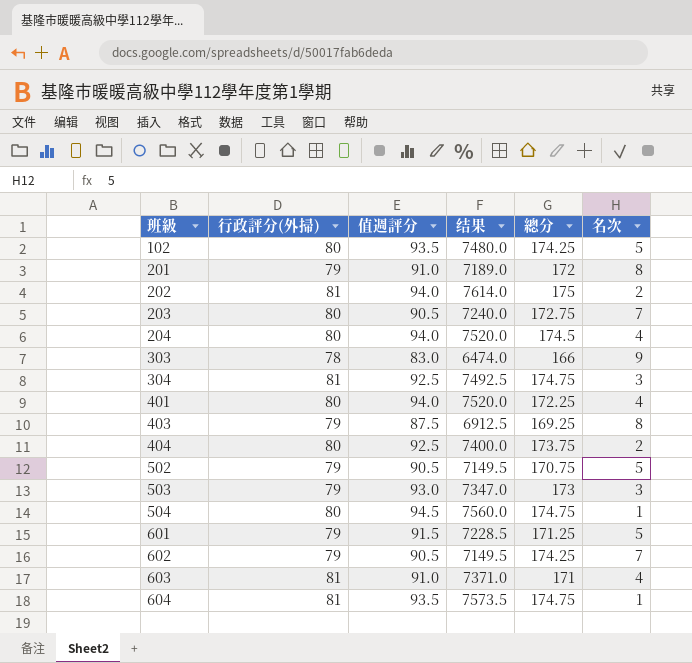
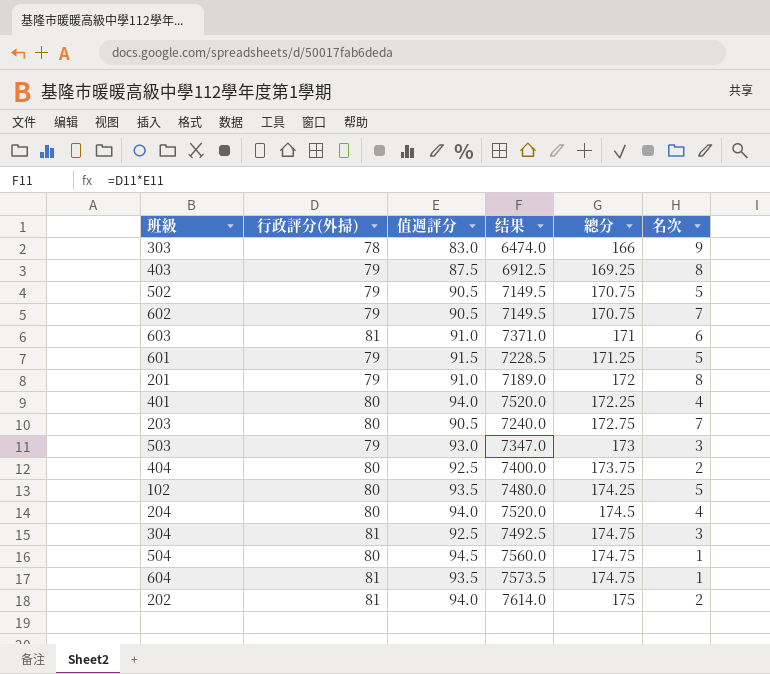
row order: 班級 ascending -> 總分 ascending
602 | 總分: 174.25 -> 170.75
603 | 名次: 4 -> 6

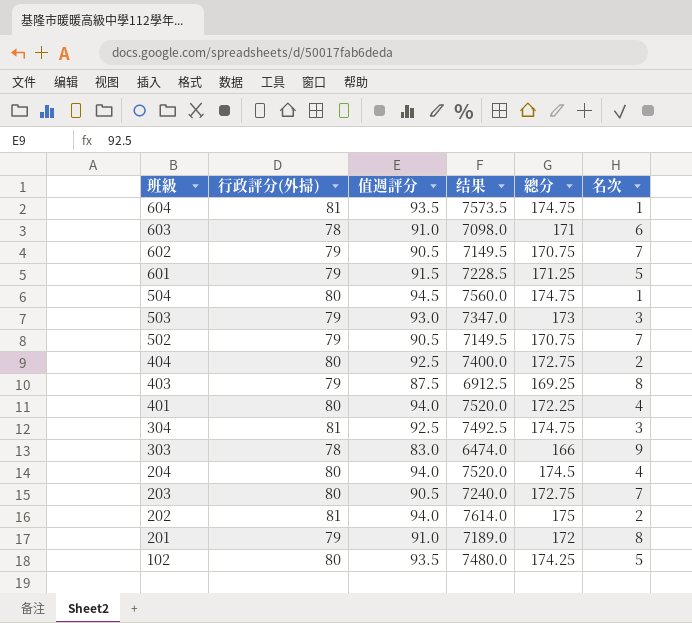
row order: 總分 ascending -> 班級 descending
603 | 行政評分(外掃): 81 -> 78
603 | 结果: 7371.0 -> 7098.0
502 | 名次: 5 -> 7
404 | 總分: 173.75 -> 172.75

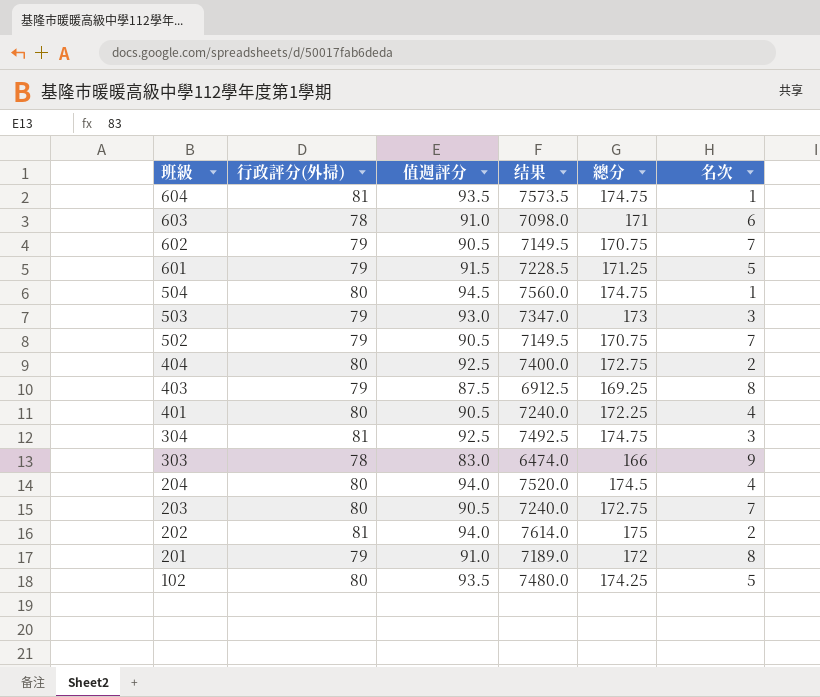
401 | 值週評分: 94.0 -> 90.5
401 | 结果: 7520.0 -> 7240.0

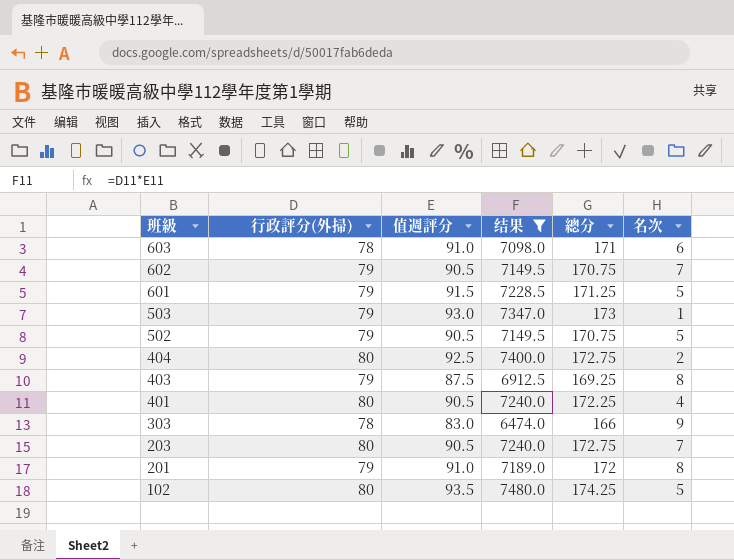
filter: none -> 结果 <= 7480.0
503 | 名次: 3 -> 1
502 | 名次: 7 -> 5

